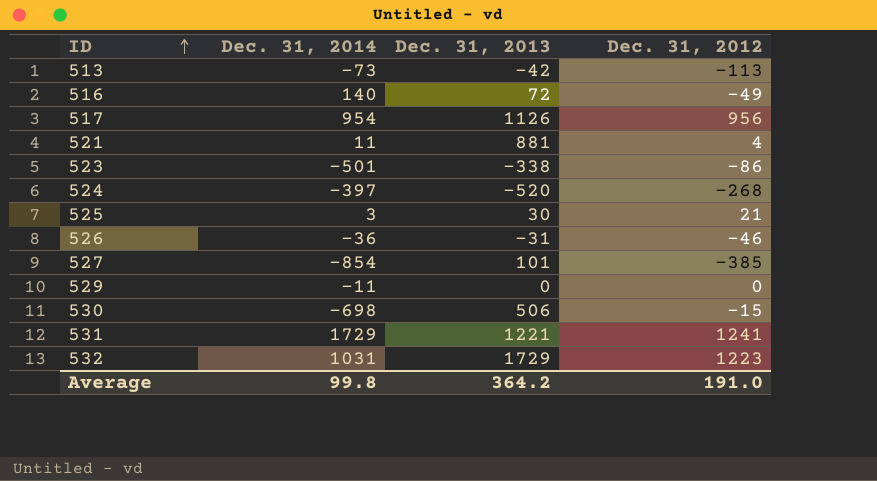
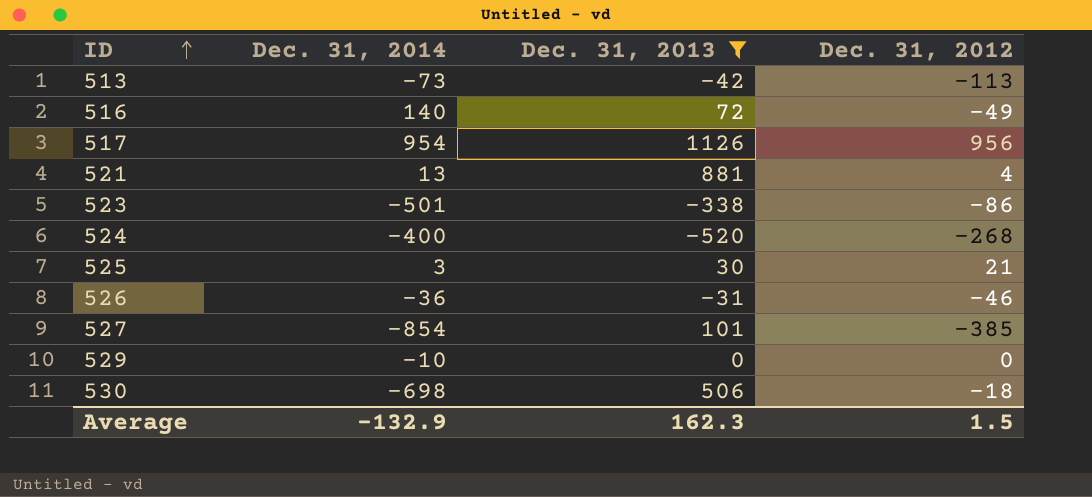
filter: none -> Dec. 31, 2013 <= 1126
521 | Dec. 31, 2014: 11 -> 13
524 | Dec. 31, 2014: -397 -> -400
529 | Dec. 31, 2014: -11 -> -10
530 | Dec. 31, 2012: -15 -> -18
Average | Dec. 31, 2014: 99.8 -> -132.9
Average | Dec. 31, 2013: 364.2 -> 162.3
Average | Dec. 31, 2012: 191.0 -> 1.5

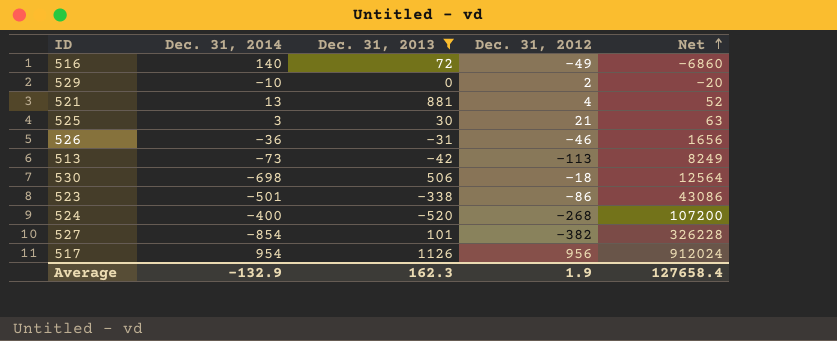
row order: ID ascending -> Net ascending
column Net | formula: none -> [Dec. 31, 2014] * [Dec. 31, 2012]
529 | Dec. 31, 2012: 0 -> 2
527 | Dec. 31, 2012: -385 -> -382
Average | Dec. 31, 2012: 1.5 -> 1.9

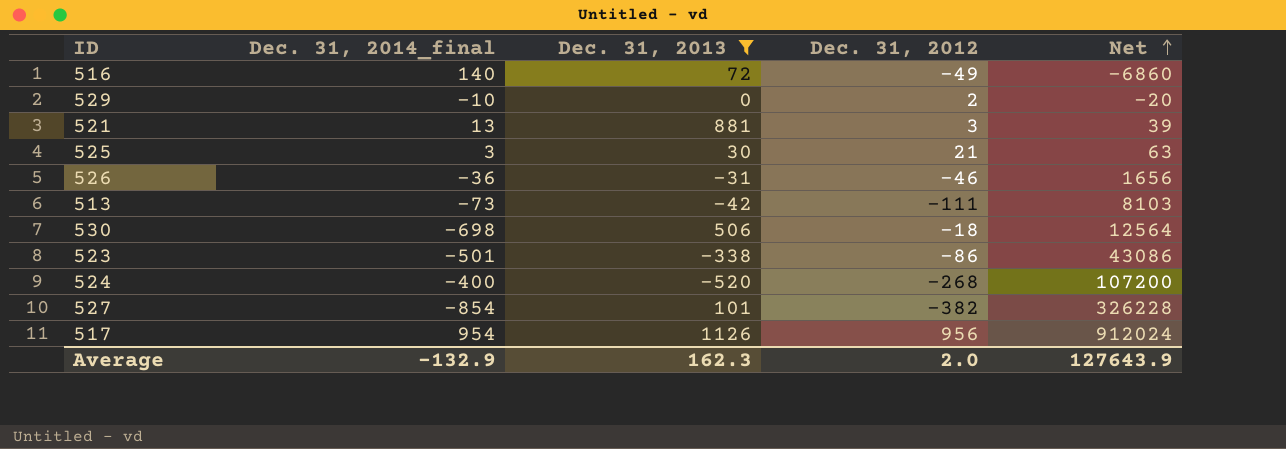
column name: Dec. 31, 2014 -> Dec. 31, 2014_final
521 | Dec. 31, 2012: 4 -> 3
521 | Net: 52 -> 39
513 | Dec. 31, 2012: -113 -> -111
513 | Net: 8249 -> 8103
Average | Dec. 31, 2012: 1.9 -> 2.0
Average | Net: 127658.4 -> 127643.9

